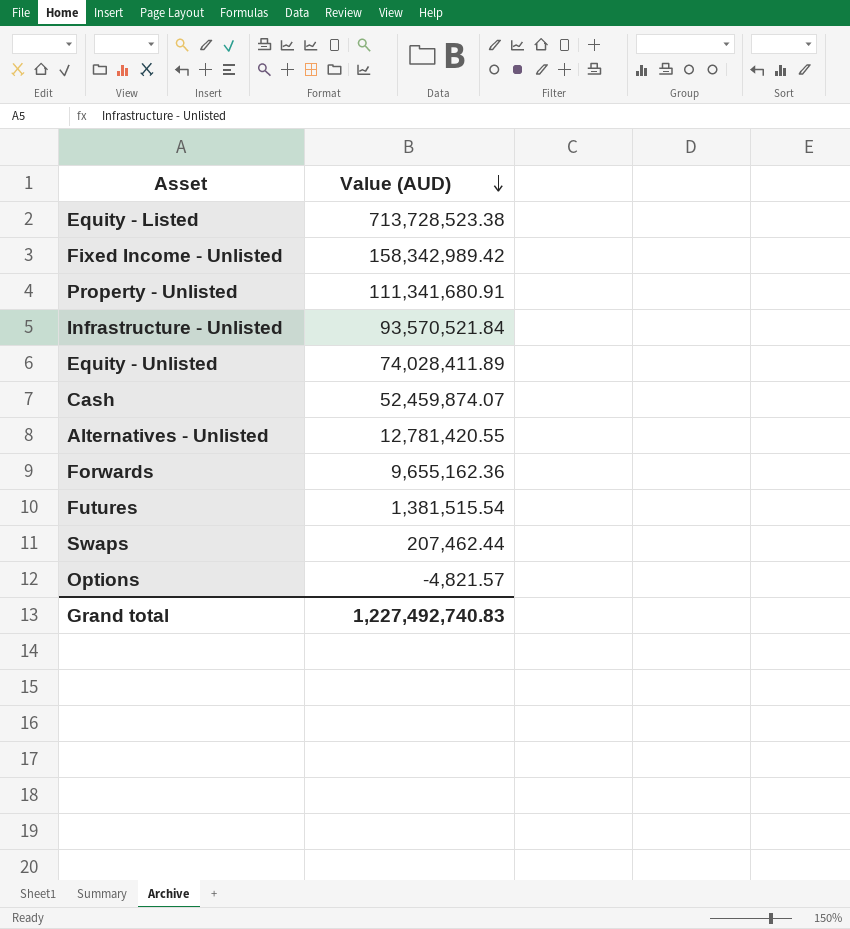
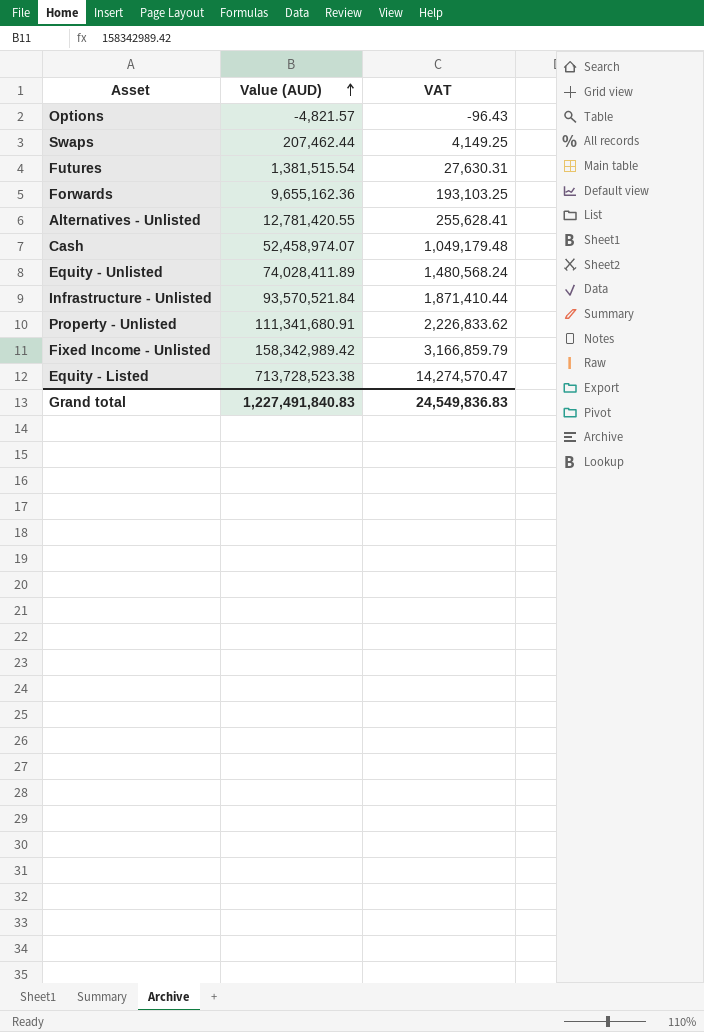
row order: Value (AUD) descending -> Value (AUD) ascending
column VAT | formula: none -> [Value (AUD)] * 0.02
Cash | Value (AUD): 52,459,874.07 -> 52,458,974.07
Grand total | Value (AUD): 1,227,492,740.83 -> 1,227,491,840.83

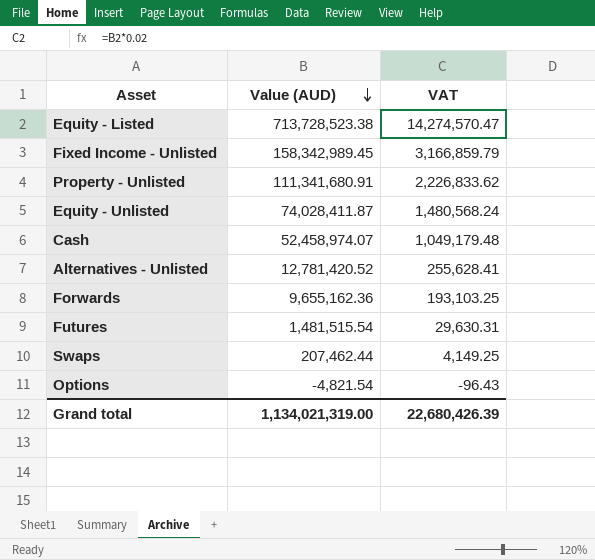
row order: Value (AUD) ascending -> Value (AUD) descending
row Infrastructure - Unlisted: 93,570,521.84 | 1,871,410.44 -> none
Fixed Income - Unlisted | Value (AUD): 158,342,989.42 -> 158,342,989.45
Equity - Unlisted | Value (AUD): 74,028,411.89 -> 74,028,411.87
Alternatives - Unlisted | Value (AUD): 12,781,420.55 -> 12,781,420.52
Futures | Value (AUD): 1,381,515.54 -> 1,481,515.54
Futures | VAT: 27,630.31 -> 29,630.31
Options | Value (AUD): -4,821.57 -> -4,821.54
Grand total | Value (AUD): 1,227,491,840.83 -> 1,134,021,319.00
Grand total | VAT: 24,549,836.83 -> 22,680,426.39

